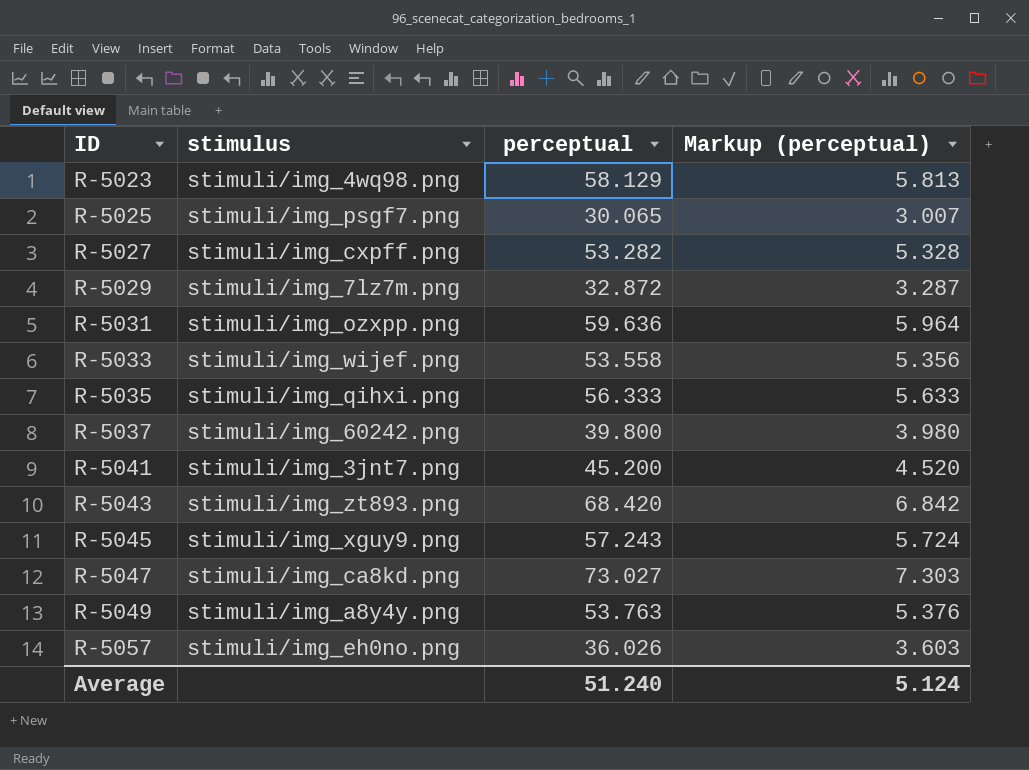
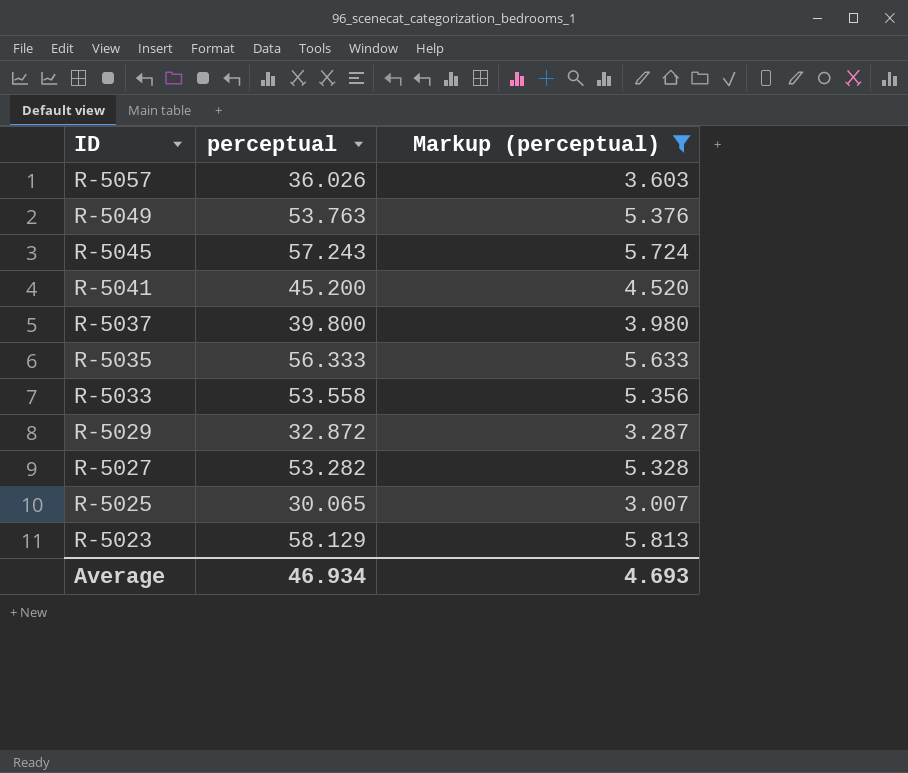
filter: none -> Markup (perceptual) <= 5.813
row order: ID ascending -> ID descending
column stimulus | position: 2 -> none
Average | perceptual: 51.240 -> 46.934
Average | Markup (perceptual): 5.124 -> 4.693

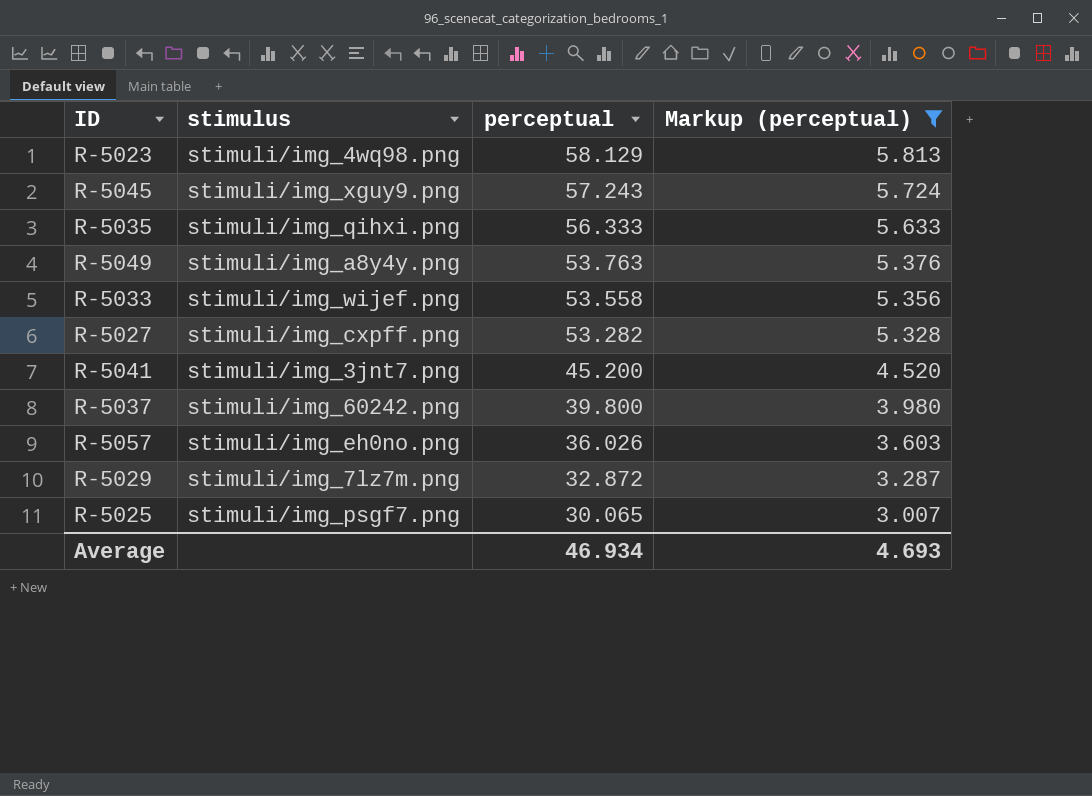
row order: ID descending -> perceptual descending
column stimulus | position: none -> 2

